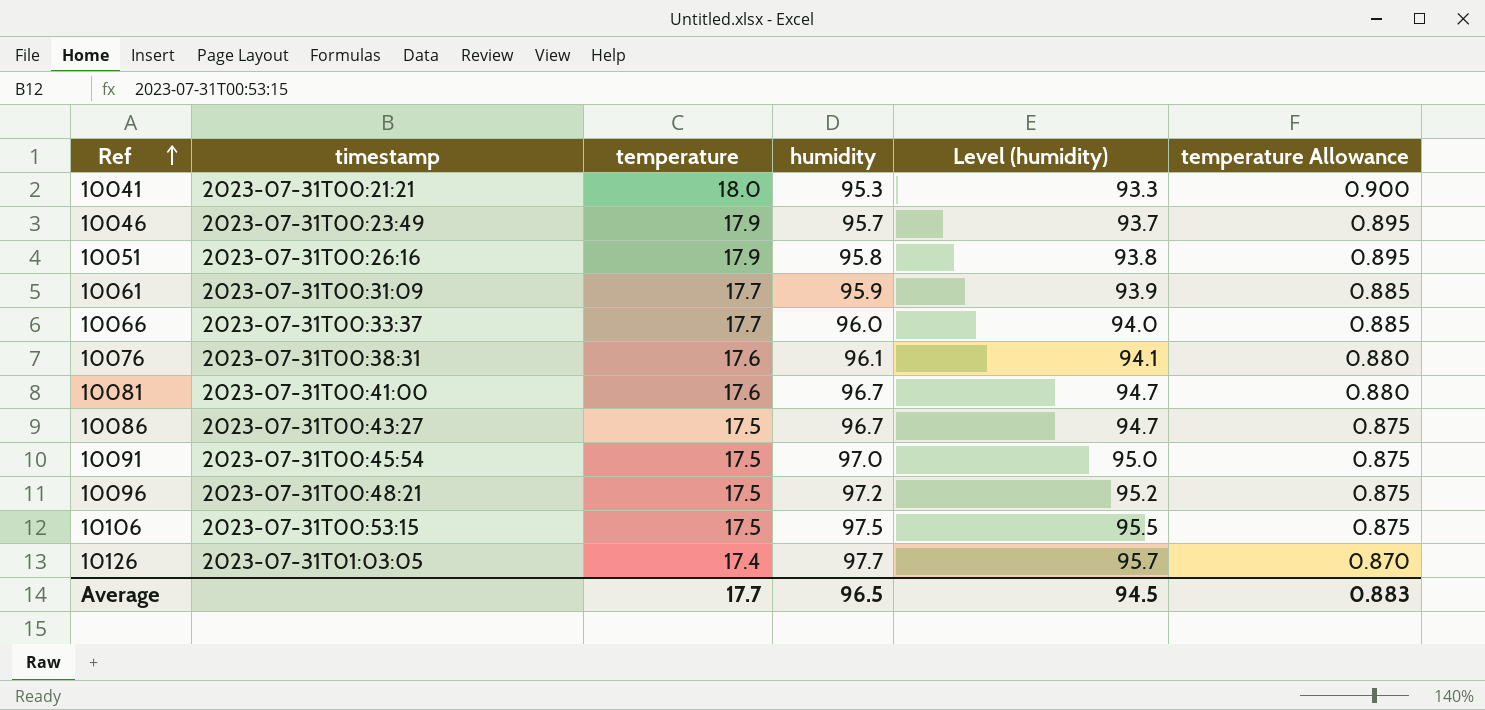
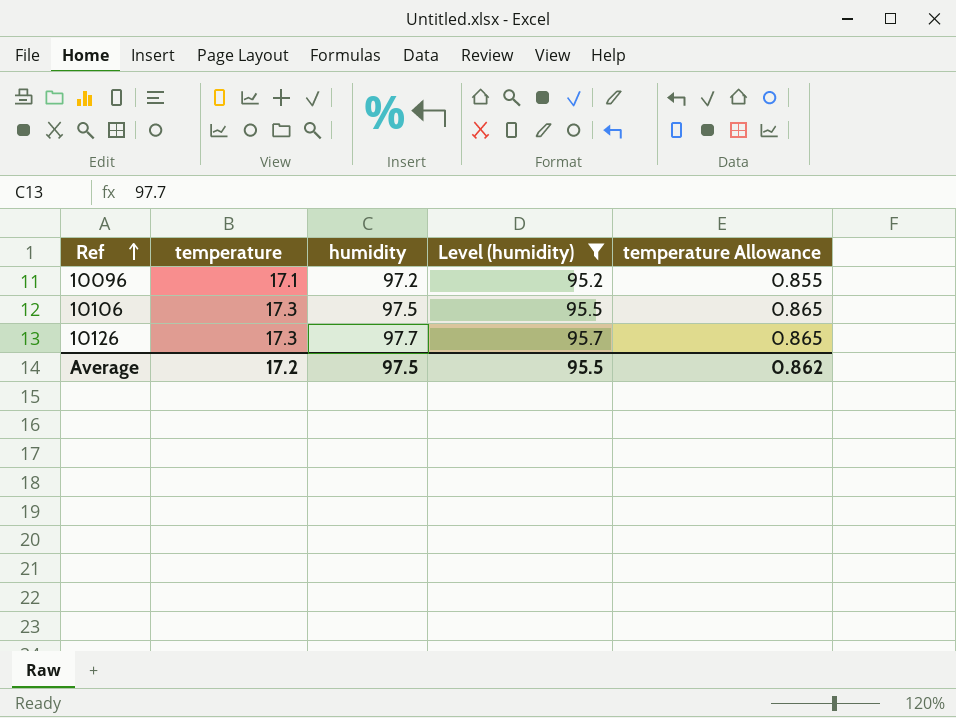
filter: none -> Level (humidity) >= 95.2
column timestamp | position: 2 -> none
10096 | temperature: 17.5 -> 17.1
10096 | temperature Allowance: 0.875 -> 0.855
10106 | temperature: 17.5 -> 17.3
10106 | temperature Allowance: 0.875 -> 0.865
10126 | temperature: 17.4 -> 17.3
10126 | temperature Allowance: 0.870 -> 0.865
Average | temperature: 17.7 -> 17.2
Average | humidity: 96.5 -> 97.5
Average | Level (humidity): 94.5 -> 95.5
Average | temperature Allowance: 0.883 -> 0.862

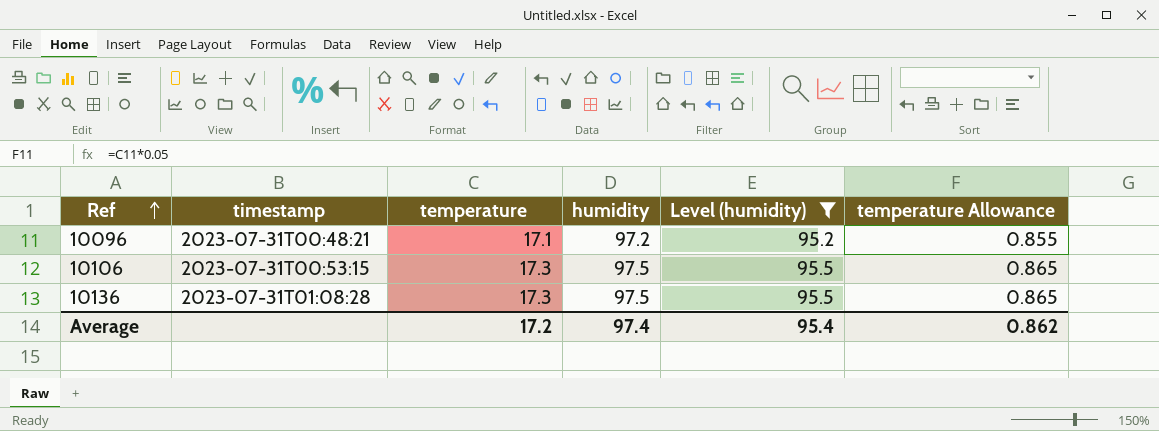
column timestamp | position: none -> 2
row 10126: 17.3 | 97.7 | 95.7 | 0.865 -> none
row 10136: none -> 2023-07-31T01:08:28 | 17.3 | 97.5 | 95.5 | 0.865
Average | humidity: 97.5 -> 97.4
Average | Level (humidity): 95.5 -> 95.4

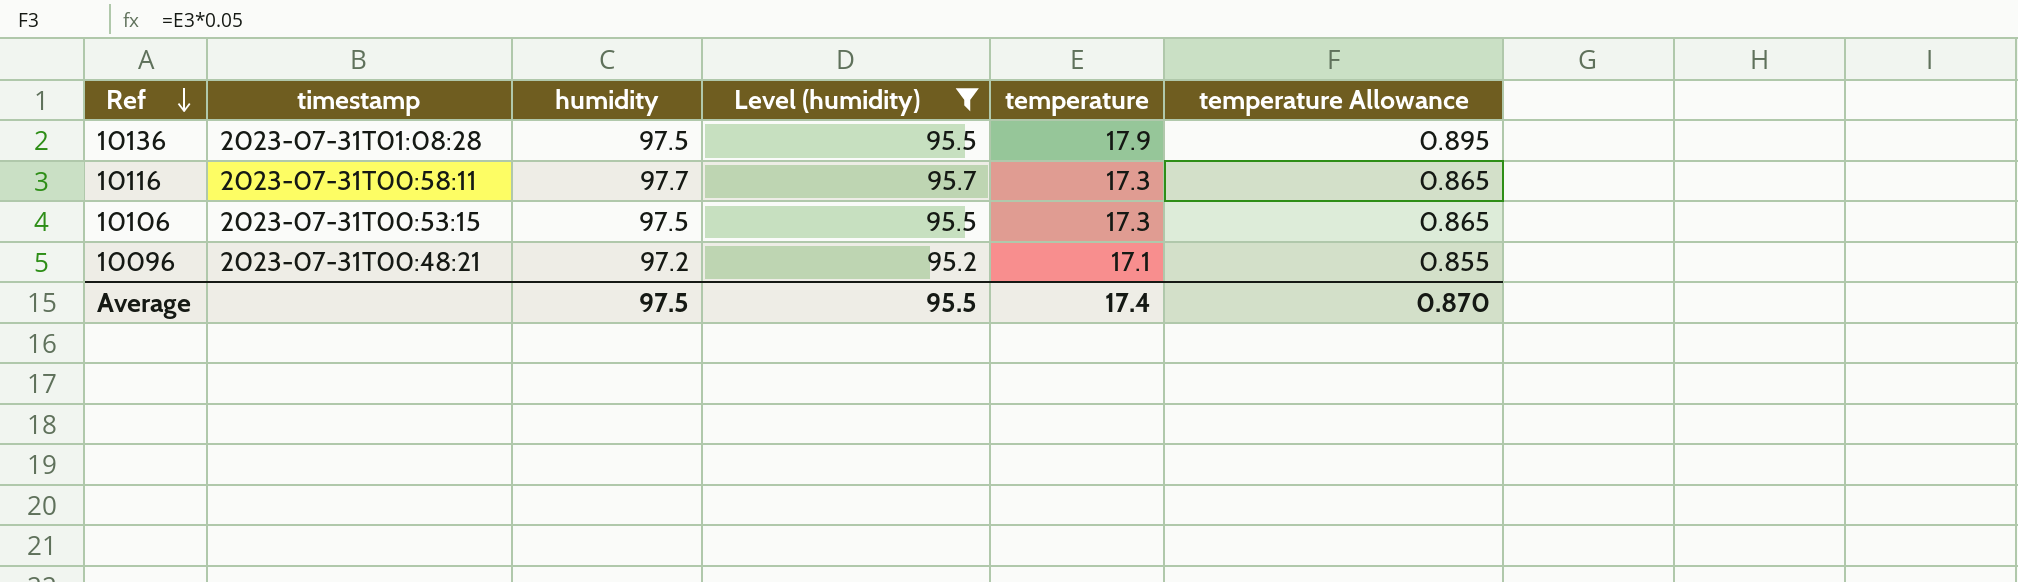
row order: Ref ascending -> Ref descending
column temperature | position: 3 -> 5
10136 | temperature: 17.3 -> 17.9
10136 | temperature Allowance: 0.865 -> 0.895
row 10116: none -> 2023-07-31T00:58:11 | 97.7 | 95.7 | 17.3 | 0.865
Average | humidity: 97.4 -> 97.5
Average | Level (humidity): 95.4 -> 95.5
Average | temperature: 17.2 -> 17.4
Average | temperature Allowance: 0.862 -> 0.870

